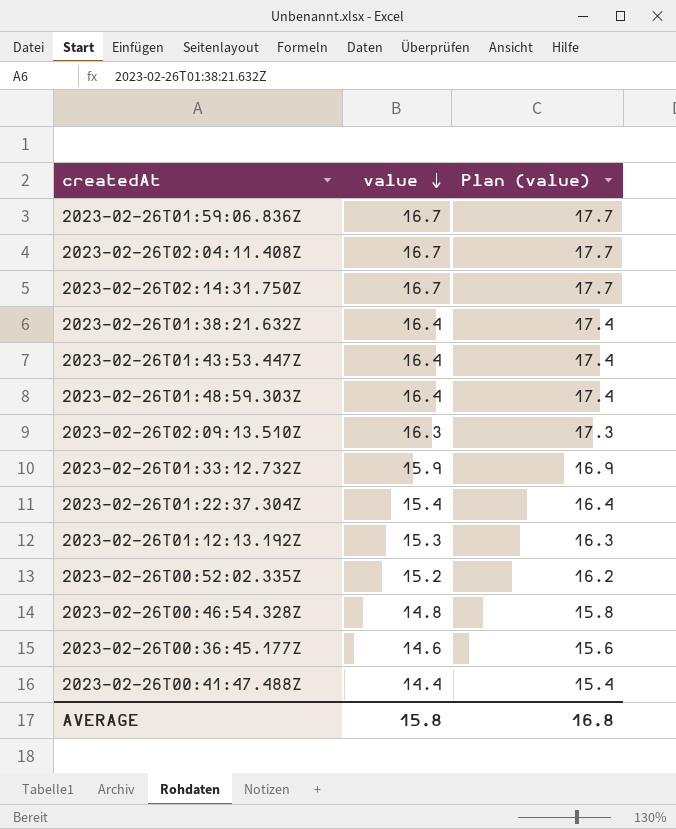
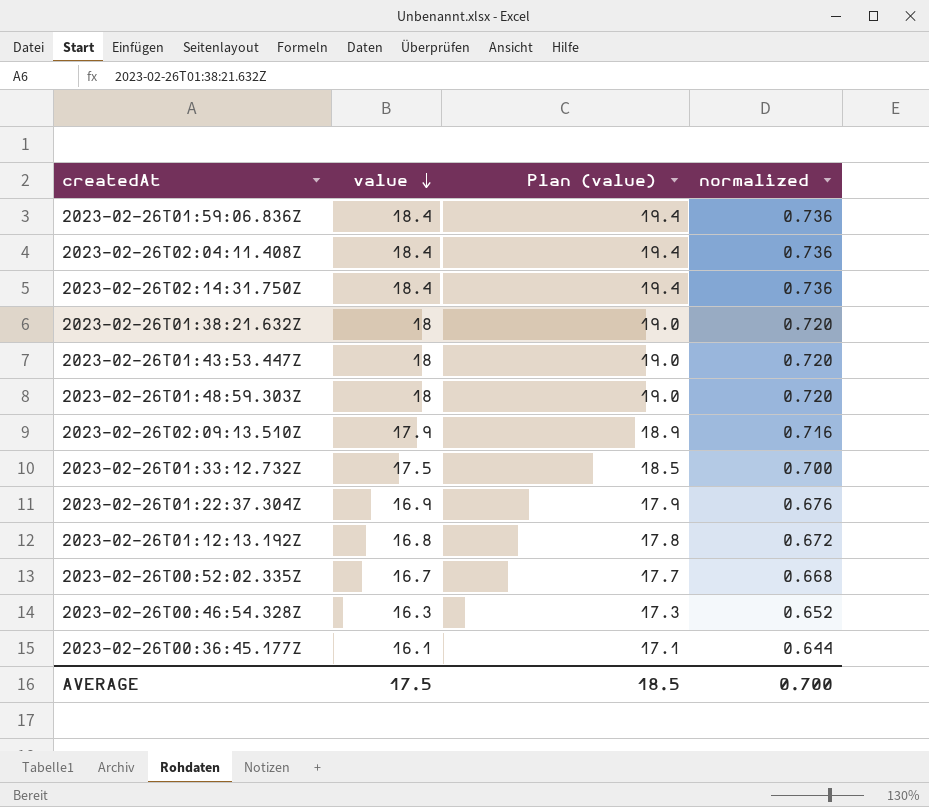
column normalized | formula: none -> [value] * 0.04
row 2023-02-26T00:41:47.488Z: 14.4 | 15.4 -> none
2023-02-26T01:59:06.836Z | value: 16.7 -> 18.4
2023-02-26T01:59:06.836Z | Plan (value): 17.7 -> 19.4
2023-02-26T02:04:11.408Z | value: 16.7 -> 18.4
2023-02-26T02:04:11.408Z | Plan (value): 17.7 -> 19.4
2023-02-26T02:14:31.750Z | value: 16.7 -> 18.4
2023-02-26T02:14:31.750Z | Plan (value): 17.7 -> 19.4
2023-02-26T01:38:21.632Z | value: 16.4 -> 18
2023-02-26T01:38:21.632Z | Plan (value): 17.4 -> 19.0
2023-02-26T01:43:53.447Z | value: 16.4 -> 18
2023-02-26T01:43:53.447Z | Plan (value): 17.4 -> 19.0
2023-02-26T01:48:59.303Z | value: 16.4 -> 18
2023-02-26T01:48:59.303Z | Plan (value): 17.4 -> 19.0
2023-02-26T02:09:13.510Z | value: 16.3 -> 17.9
2023-02-26T02:09:13.510Z | Plan (value): 17.3 -> 18.9
2023-02-26T01:33:12.732Z | value: 15.9 -> 17.5
2023-02-26T01:33:12.732Z | Plan (value): 16.9 -> 18.5
2023-02-26T01:22:37.304Z | value: 15.4 -> 16.9
2023-02-26T01:22:37.304Z | Plan (value): 16.4 -> 17.9
2023-02-26T01:12:13.192Z | value: 15.3 -> 16.8
2023-02-26T01:12:13.192Z | Plan (value): 16.3 -> 17.8
2023-02-26T00:52:02.335Z | value: 15.2 -> 16.7
2023-02-26T00:52:02.335Z | Plan (value): 16.2 -> 17.7
2023-02-26T00:46:54.328Z | value: 14.8 -> 16.3
2023-02-26T00:46:54.328Z | Plan (value): 15.8 -> 17.3
2023-02-26T00:36:45.177Z | value: 14.6 -> 16.1
2023-02-26T00:36:45.177Z | Plan (value): 15.6 -> 17.1
AVERAGE | value: 15.8 -> 17.5
AVERAGE | Plan (value): 16.8 -> 18.5

